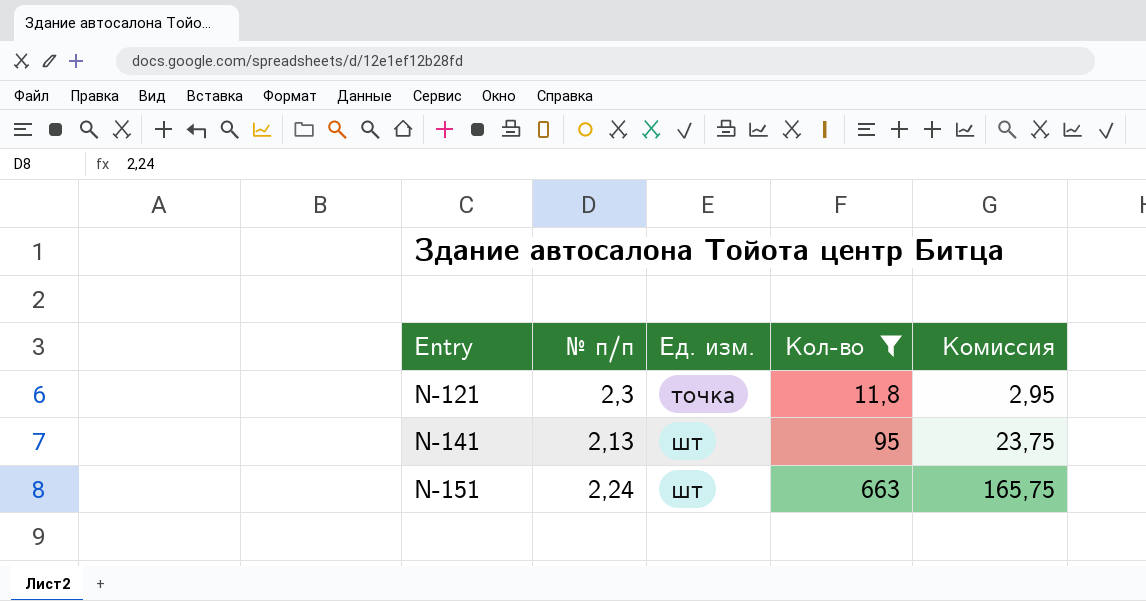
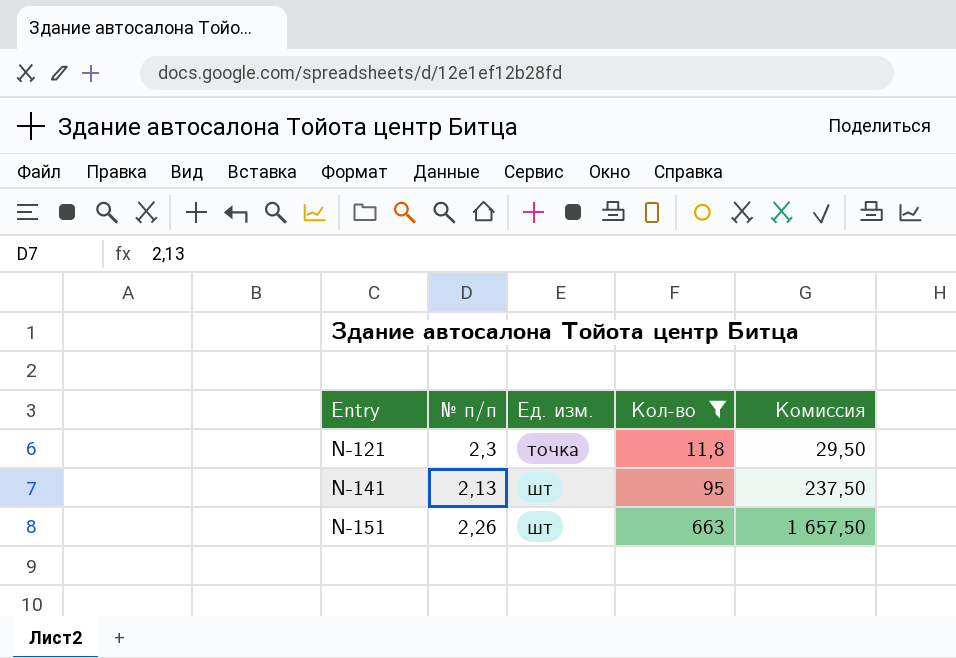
column Комиссия | formula: [Кол-во] * 0,25 -> [Кол-во] * 2,5
N-151 | № п/п: 2,24 -> 2,26

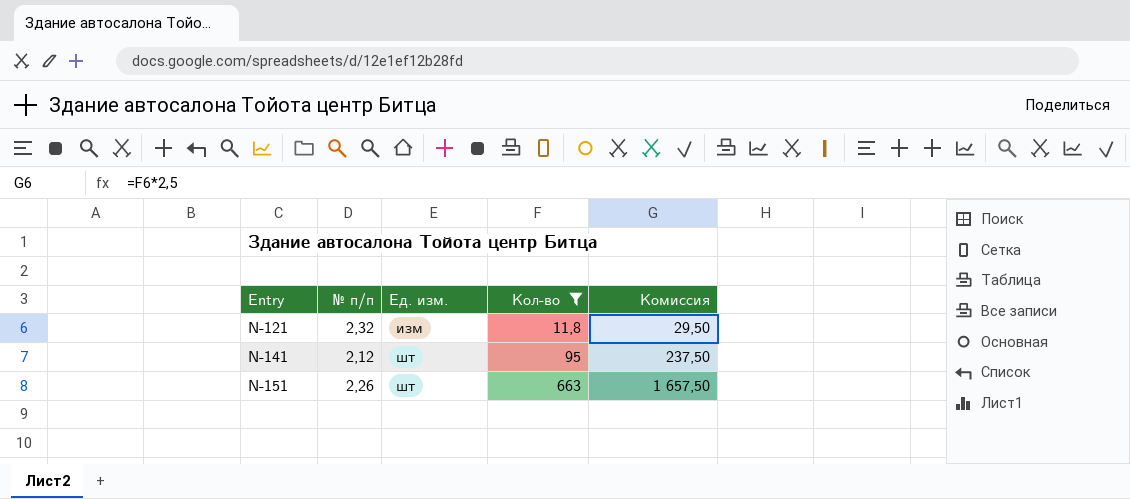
N-121 | № п/п: 2,3 -> 2,32
N-121 | Ед. изм.: точка -> изм
N-141 | № п/п: 2,13 -> 2,12

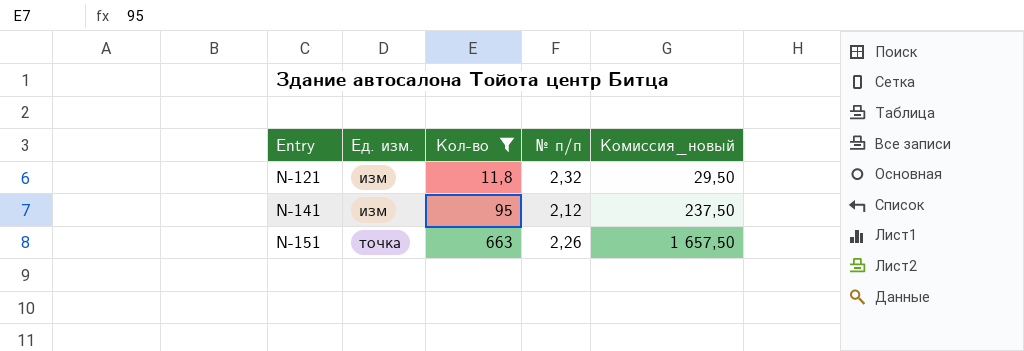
column № п/п | position: 2 -> 4
column name: Комиссия -> Комиссия_новый
N-141 | Ед. изм.: шт -> изм
N-151 | Ед. изм.: шт -> точка

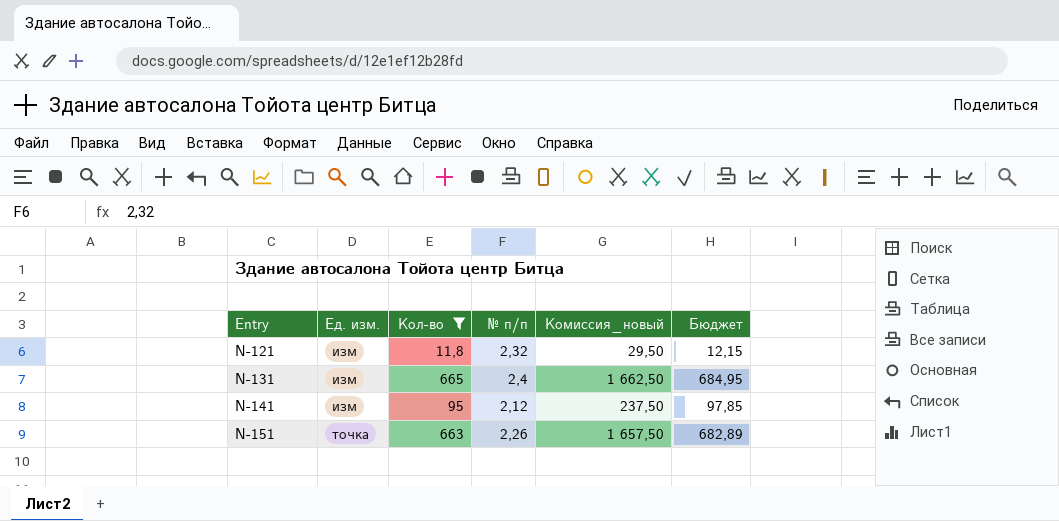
column Бюджет | formula: none -> [Кол-во] * 1,03
row N-131: none -> изм | 665 | 2,4 | 1 662,50 | 684,95

